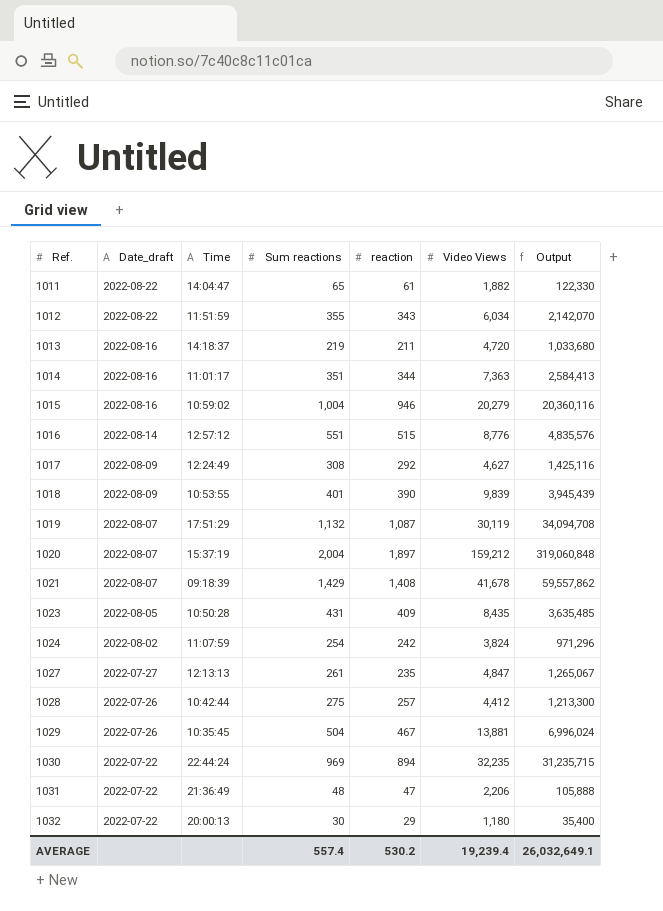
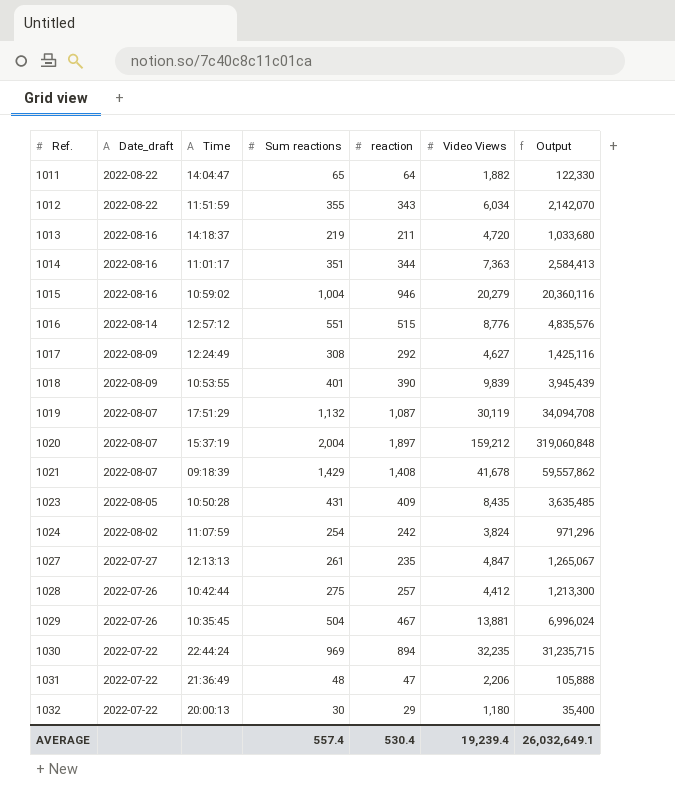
1011 | reaction: 61 -> 64
AVERAGE | reaction: 530.2 -> 530.4

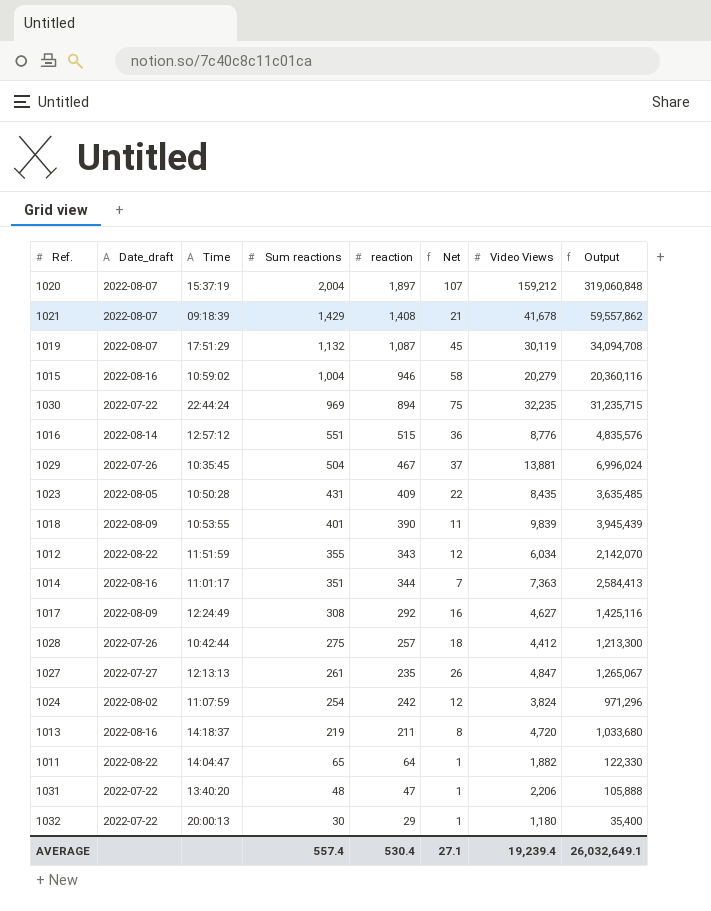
row order: Ref. ascending -> Sum reactions descending
column Net | formula: none -> [Sum reactions] - [reaction]
1031 | Time: 21:36:49 -> 13:40:20

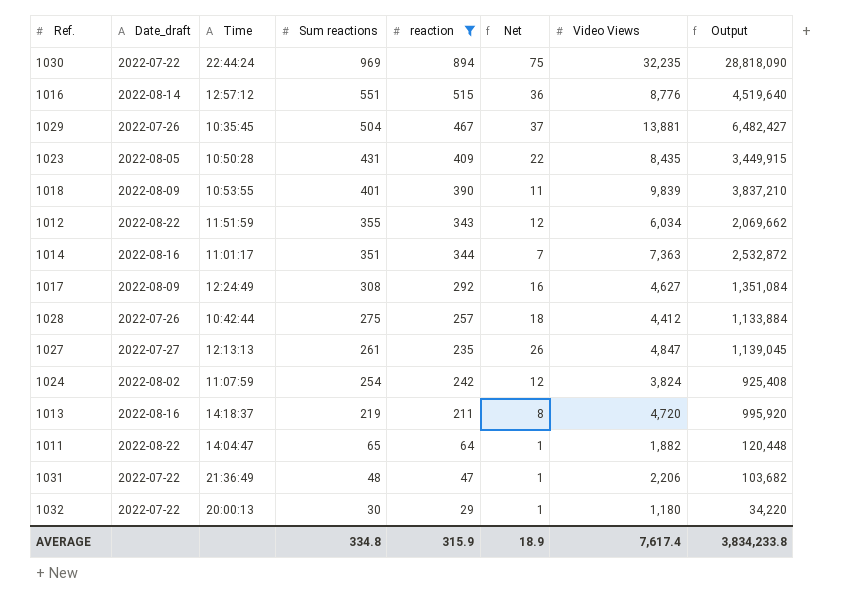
filter: none -> reaction <= 894
column Output | formula: [Sum reactions] * [Video Views] -> [reaction] * [Video Views]
1031 | Time: 13:40:20 -> 21:36:49
AVERAGE | Sum reactions: 557.4 -> 334.8
AVERAGE | reaction: 530.4 -> 315.9
AVERAGE | Net: 27.1 -> 18.9
AVERAGE | Video Views: 19,239.4 -> 7,617.4
AVERAGE | Output: 26,032,649.1 -> 3,834,233.8

